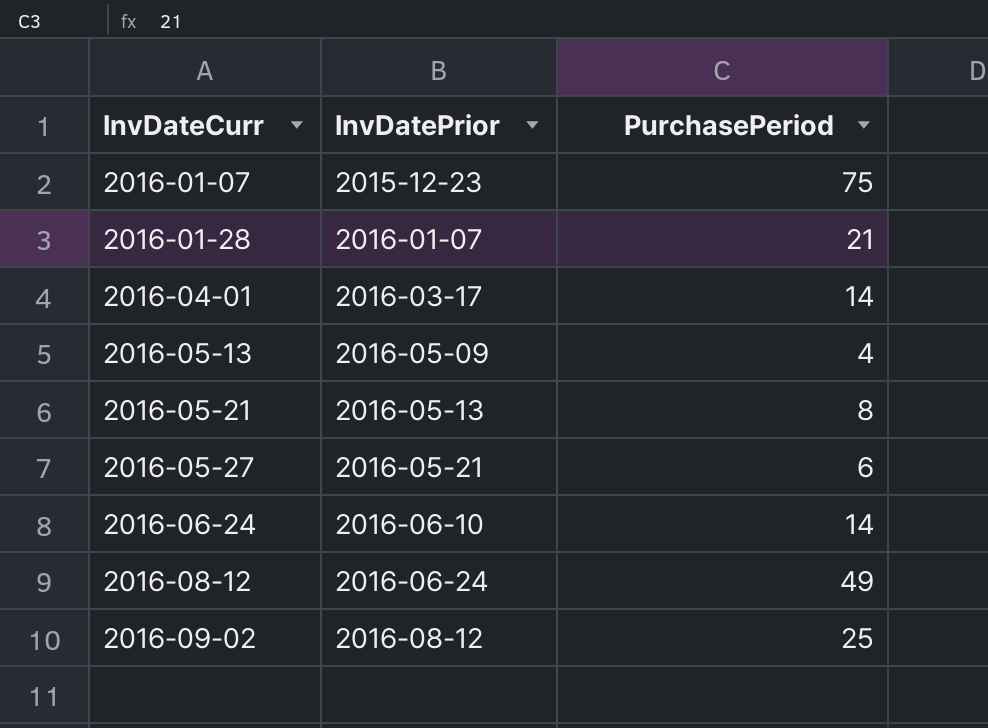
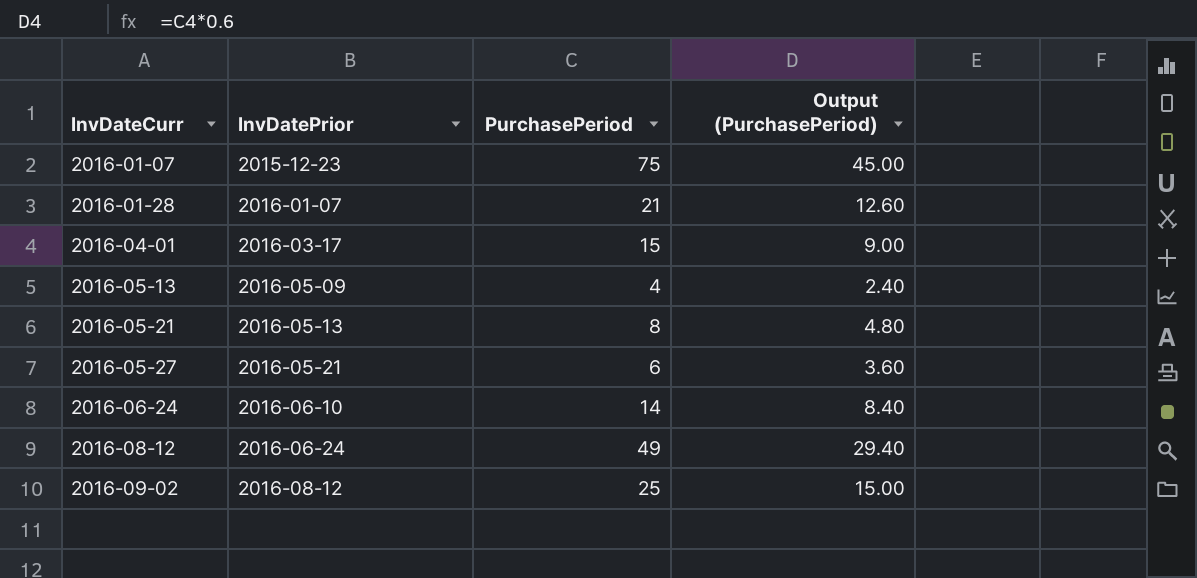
column Output (PurchasePeriod) | formula: none -> [PurchasePeriod] * 0.6
2016-04-01 | PurchasePeriod: 14 -> 15

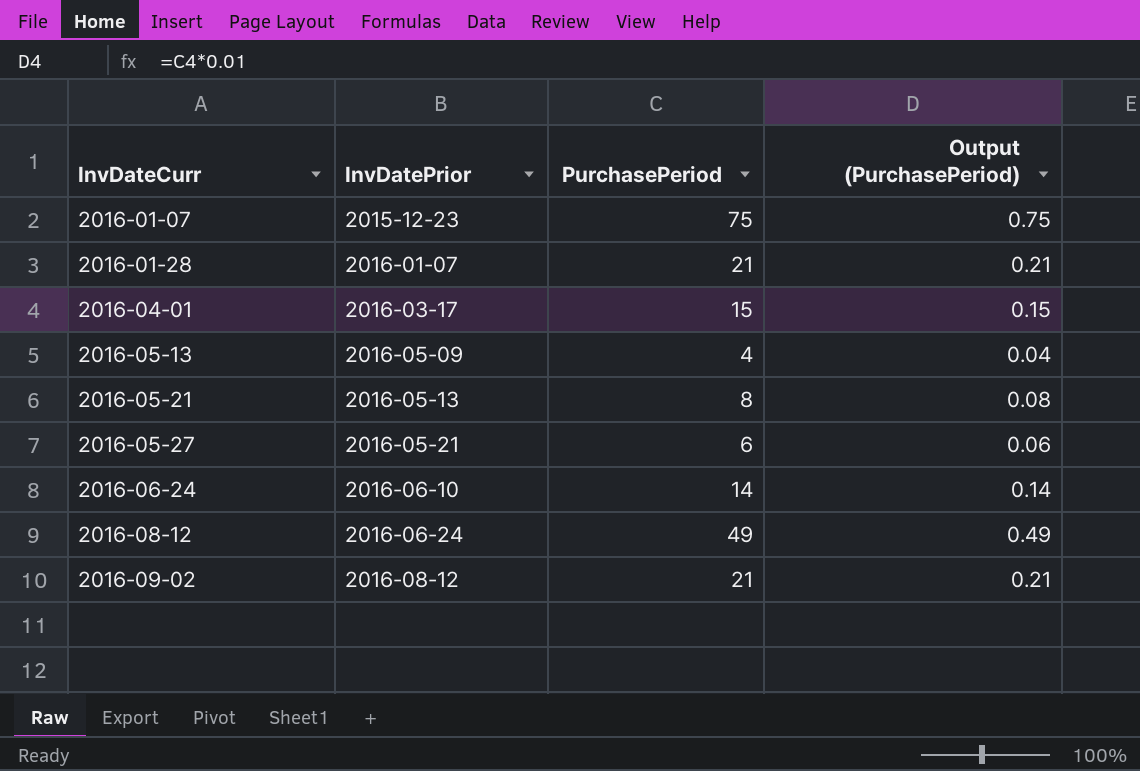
column Output (PurchasePeriod) | formula: [PurchasePeriod] * 0.6 -> [PurchasePeriod] * 0.01
2016-09-02 | PurchasePeriod: 25 -> 21

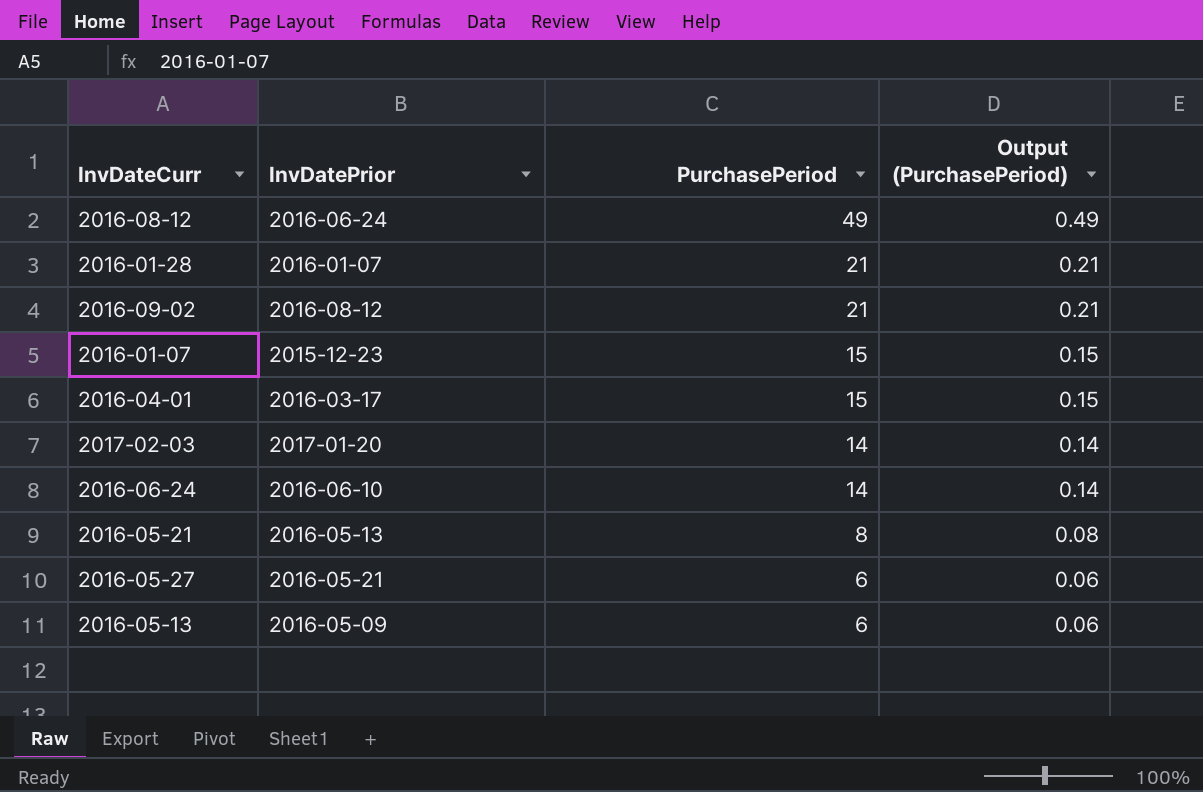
row order: InvDateCurr ascending -> PurchasePeriod descending
2016-01-07 | PurchasePeriod: 75 -> 15
2016-01-07 | Output (PurchasePeriod): 0.75 -> 0.15
row 2017-02-03: none -> 2017-01-20 | 14 | 0.14
2016-05-13 | PurchasePeriod: 4 -> 6
2016-05-13 | Output (PurchasePeriod): 0.04 -> 0.06

